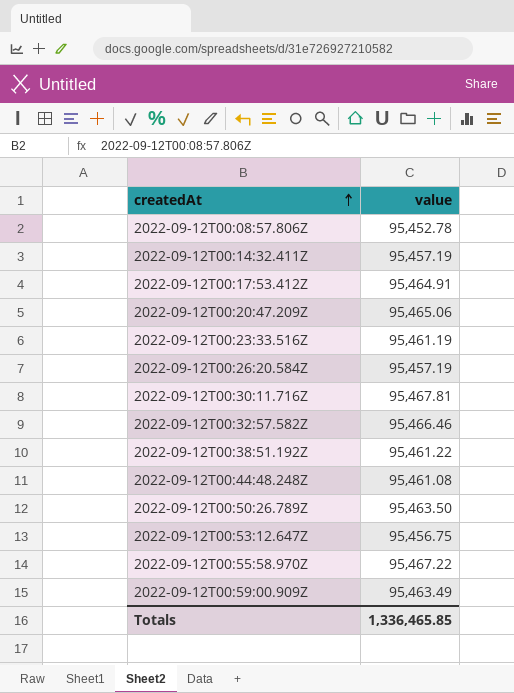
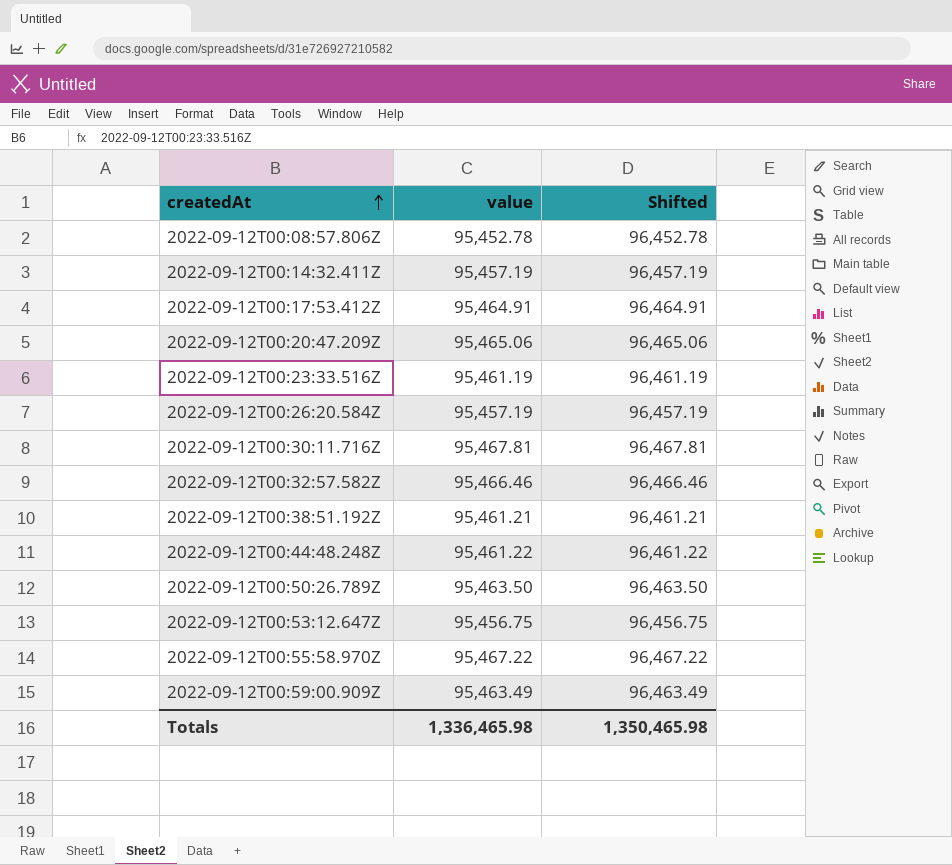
column Shifted | formula: none -> [value] + 1000
2022-09-12T00:38:51.192Z | value: 95,461.22 -> 95,461.21
2022-09-12T00:44:48.248Z | value: 95,461.08 -> 95,461.22
Totals | value: 1,336,465.85 -> 1,336,465.98

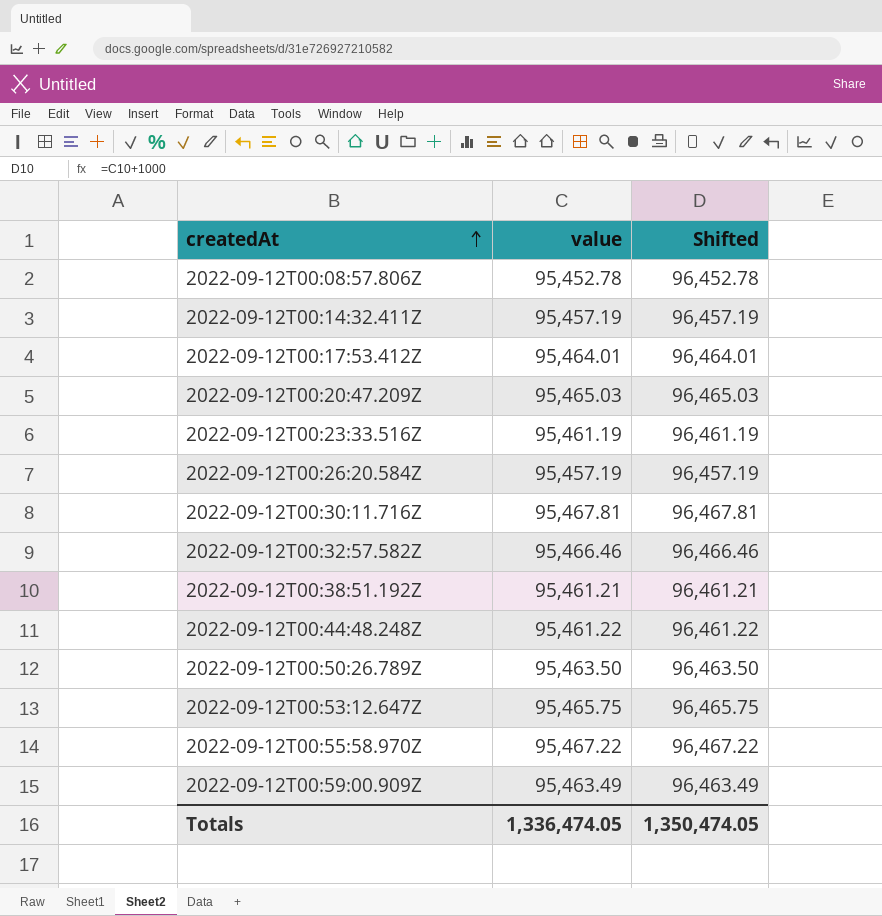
2022-09-12T00:17:53.412Z | value: 95,464.91 -> 95,464.01
2022-09-12T00:17:53.412Z | Shifted: 96,464.91 -> 96,464.01
2022-09-12T00:20:47.209Z | value: 95,465.06 -> 95,465.03
2022-09-12T00:20:47.209Z | Shifted: 96,465.06 -> 96,465.03
2022-09-12T00:53:12.647Z | value: 95,456.75 -> 95,465.75
2022-09-12T00:53:12.647Z | Shifted: 96,456.75 -> 96,465.75
Totals | value: 1,336,465.98 -> 1,336,474.05
Totals | Shifted: 1,350,465.98 -> 1,350,474.05

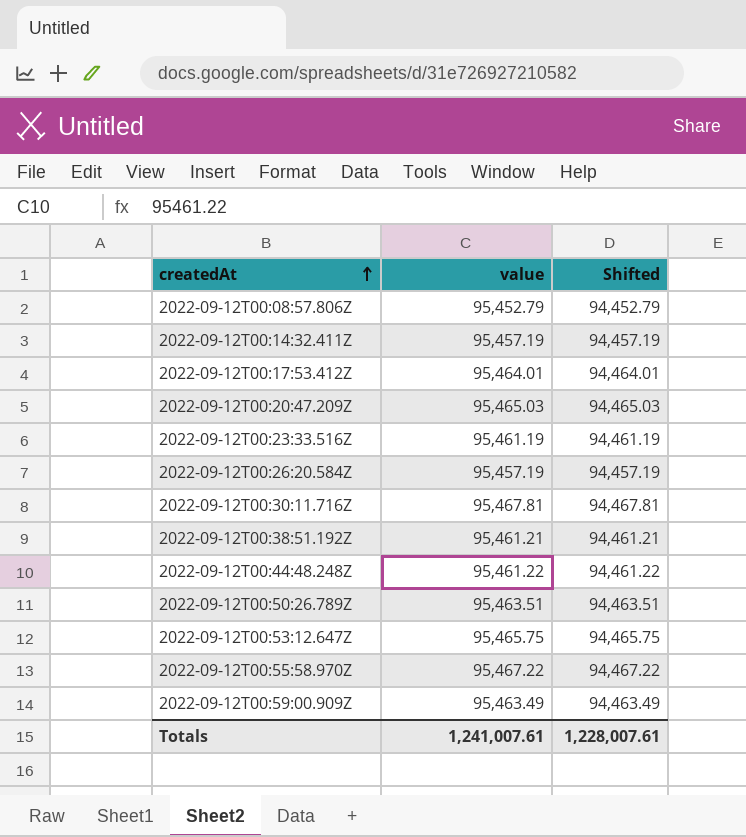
column Shifted | formula: [value] + 1000 -> [value] - 1000
row 2022-09-12T00:32:57.582Z: 95,466.46 | 96,466.46 -> none
2022-09-12T00:08:57.806Z | value: 95,452.78 -> 95,452.79
2022-09-12T00:50:26.789Z | value: 95,463.50 -> 95,463.51
Totals | value: 1,336,474.05 -> 1,241,007.61
Totals | Shifted: 1,350,474.05 -> 1,228,007.61

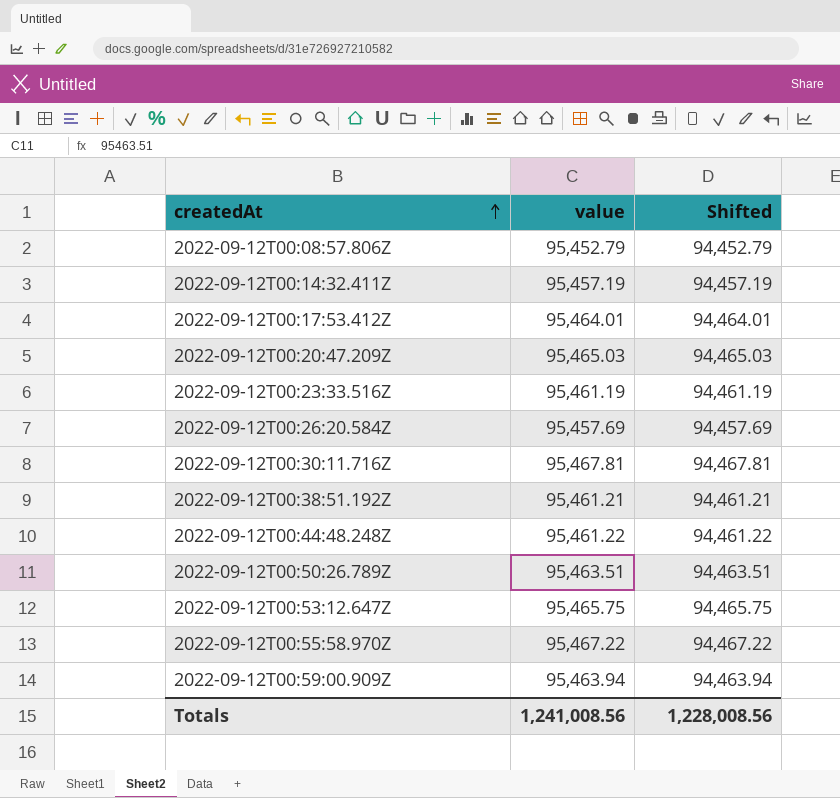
2022-09-12T00:26:20.584Z | value: 95,457.19 -> 95,457.69
2022-09-12T00:26:20.584Z | Shifted: 94,457.19 -> 94,457.69
2022-09-12T00:59:00.909Z | value: 95,463.49 -> 95,463.94
2022-09-12T00:59:00.909Z | Shifted: 94,463.49 -> 94,463.94
Totals | value: 1,241,007.61 -> 1,241,008.56
Totals | Shifted: 1,228,007.61 -> 1,228,008.56

